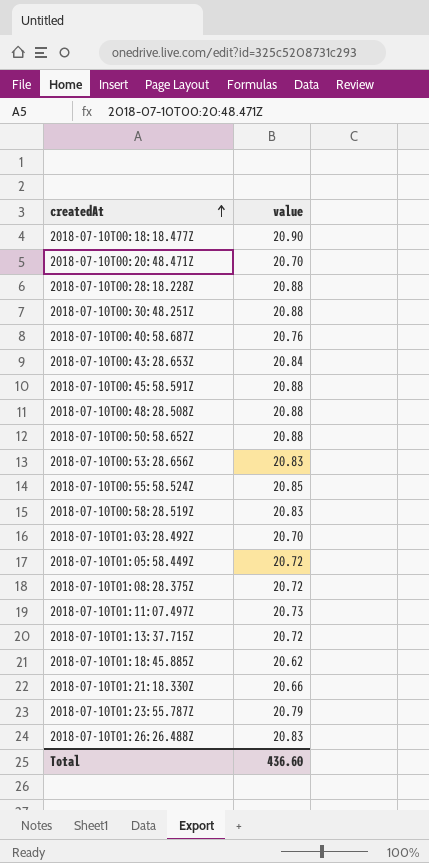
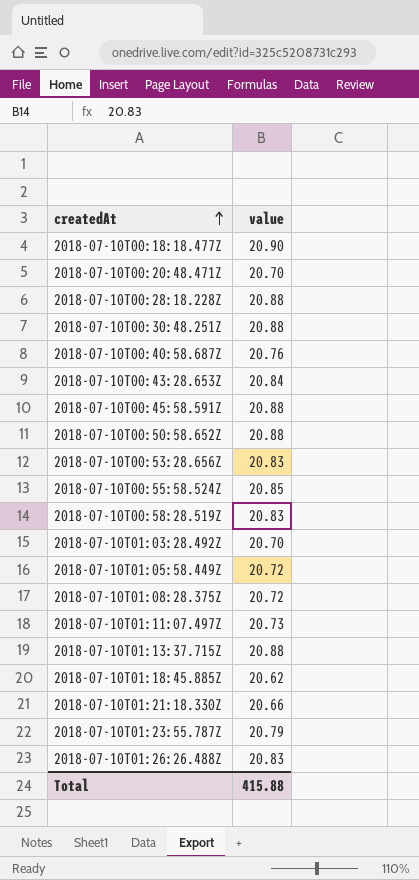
row 2018-07-10T00:48:28.508Z: 20.88 -> none
2018-07-10T01:13:37.715Z | value: 20.72 -> 20.88
Total | value: 436.60 -> 415.88

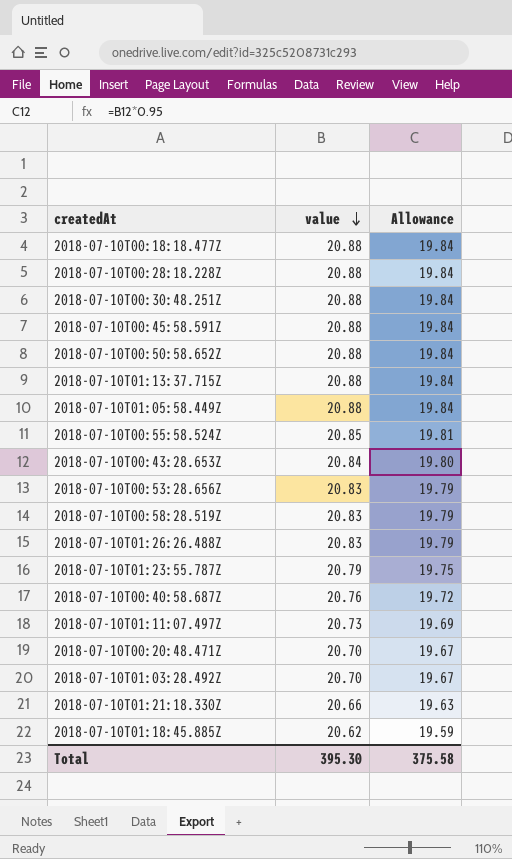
row order: createdAt ascending -> value descending
column Allowance | formula: none -> [value] * 0.95
row 2018-07-10T01:08:28.375Z: 20.72 -> none
2018-07-10T00:18:18.477Z | value: 20.90 -> 20.88
2018-07-10T01:05:58.449Z | value: 20.72 -> 20.88
Total | value: 415.88 -> 395.30

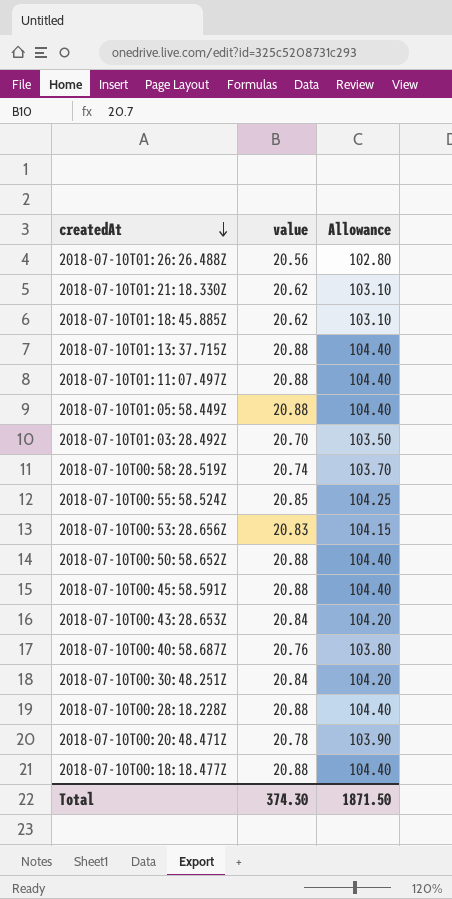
row order: value descending -> createdAt descending
column Allowance | formula: [value] * 0.95 -> [value] * 5
row 2018-07-10T01:23:55.787Z: 20.79 | 19.75 -> none
2018-07-10T01:26:26.488Z | value: 20.83 -> 20.56
2018-07-10T01:21:18.330Z | value: 20.66 -> 20.62
2018-07-10T01:11:07.497Z | value: 20.73 -> 20.88
2018-07-10T00:58:28.519Z | value: 20.83 -> 20.74
2018-07-10T00:30:48.251Z | value: 20.88 -> 20.84
2018-07-10T00:20:48.471Z | value: 20.70 -> 20.78
Total | value: 395.30 -> 374.30
Total | Allowance: 375.58 -> 1871.50

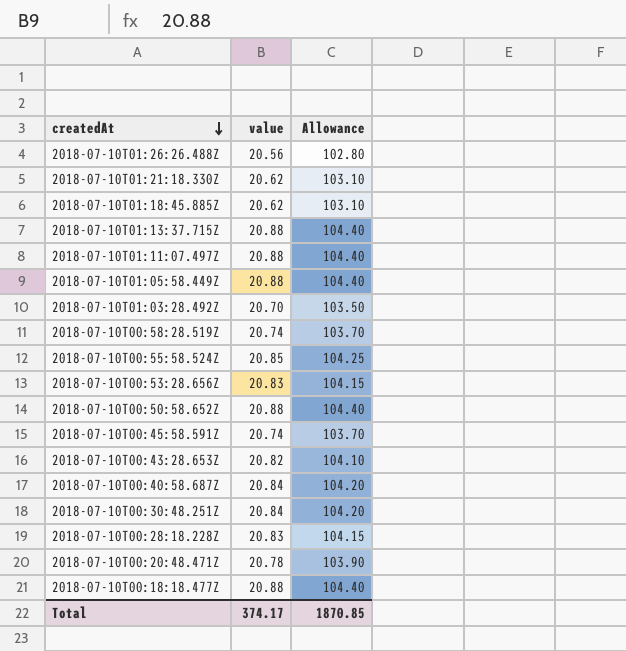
2018-07-10T00:45:58.591Z | value: 20.88 -> 20.74
2018-07-10T00:45:58.591Z | Allowance: 104.40 -> 103.70
2018-07-10T00:43:28.653Z | value: 20.84 -> 20.82
2018-07-10T00:43:28.653Z | Allowance: 104.20 -> 104.10
2018-07-10T00:40:58.687Z | value: 20.76 -> 20.84
2018-07-10T00:40:58.687Z | Allowance: 103.80 -> 104.20
2018-07-10T00:28:18.228Z | value: 20.88 -> 20.83
2018-07-10T00:28:18.228Z | Allowance: 104.40 -> 104.15
Total | value: 374.30 -> 374.17
Total | Allowance: 1871.50 -> 1870.85

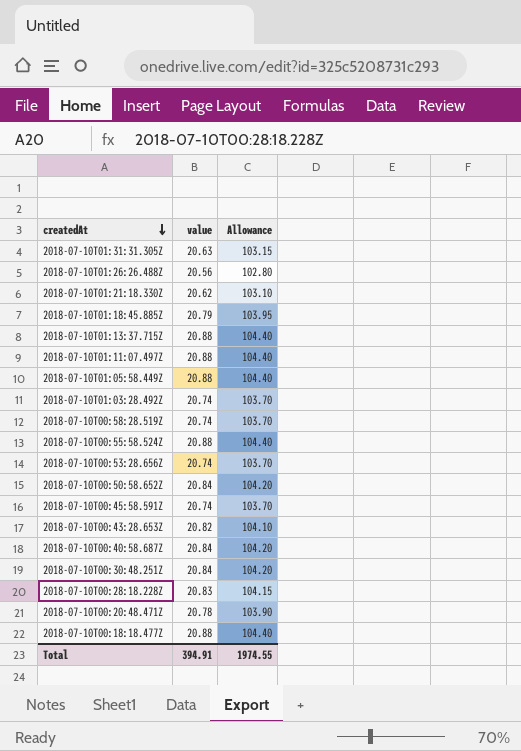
row 2018-07-10T01:31:31.305Z: none -> 20.63 | 103.15
2018-07-10T01:18:45.885Z | value: 20.62 -> 20.79
2018-07-10T01:18:45.885Z | Allowance: 103.10 -> 103.95
2018-07-10T01:03:28.492Z | value: 20.70 -> 20.74
2018-07-10T01:03:28.492Z | Allowance: 103.50 -> 103.70
2018-07-10T00:55:58.524Z | value: 20.85 -> 20.88
2018-07-10T00:55:58.524Z | Allowance: 104.25 -> 104.40
2018-07-10T00:53:28.656Z | value: 20.83 -> 20.74
2018-07-10T00:53:28.656Z | Allowance: 104.15 -> 103.70
2018-07-10T00:50:58.652Z | value: 20.88 -> 20.84
2018-07-10T00:50:58.652Z | Allowance: 104.40 -> 104.20
Total | value: 374.17 -> 394.91
Total | Allowance: 1870.85 -> 1974.55

